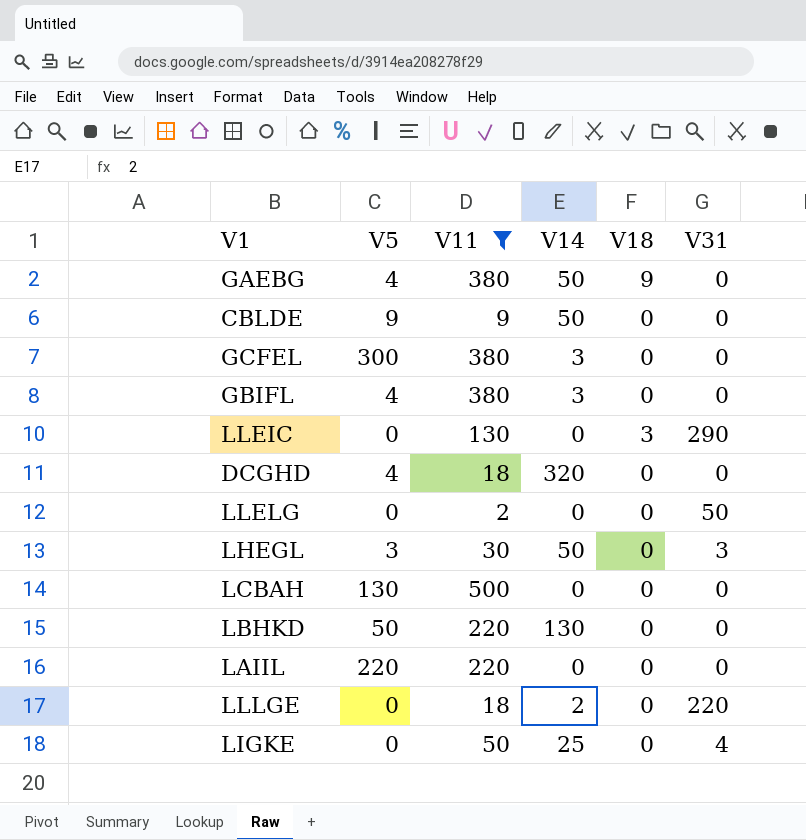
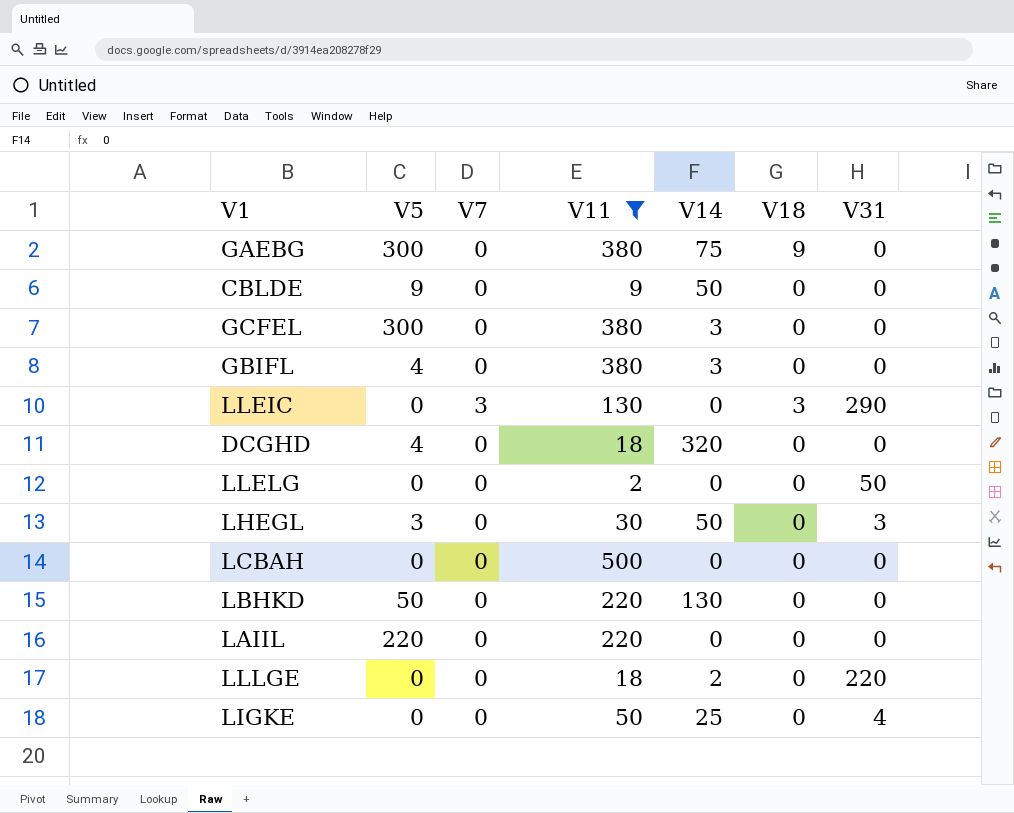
column V7 | position: none -> 3
GAEBG | V5: 4 -> 300
GAEBG | V14: 50 -> 75
LCBAH | V5: 130 -> 0

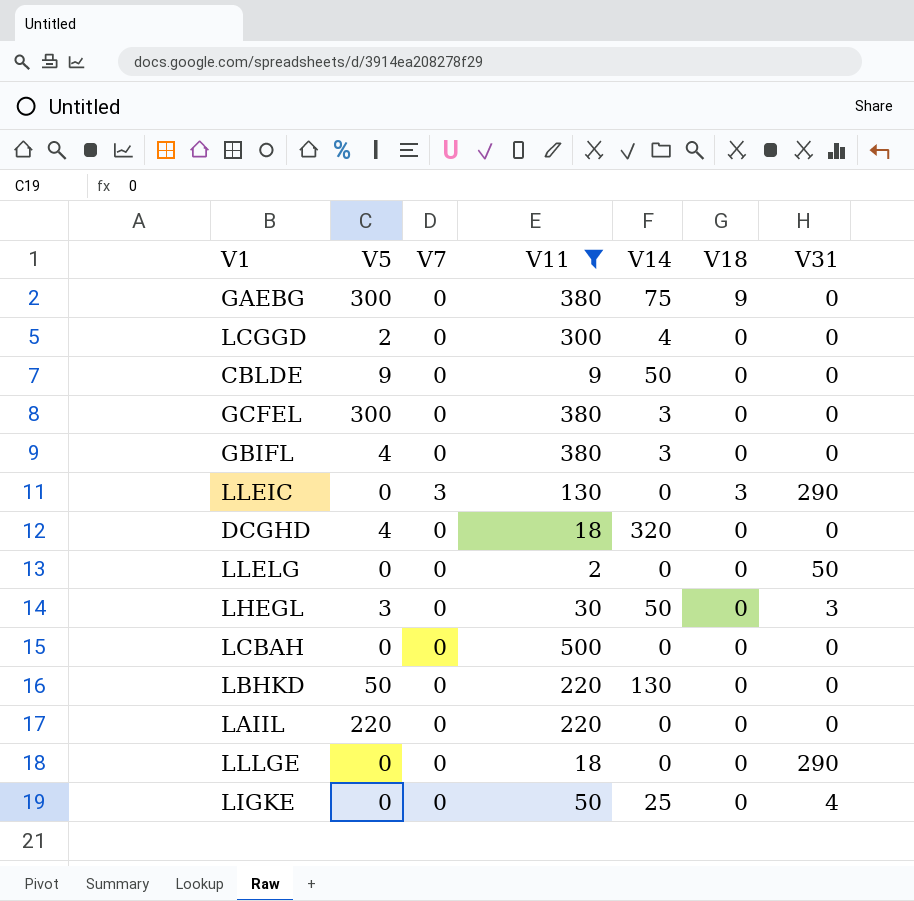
row LCGGD: none -> 2 | 0 | 300 | 4 | 0 | 0
LLLGE | V14: 2 -> 0
LLLGE | V31: 220 -> 290

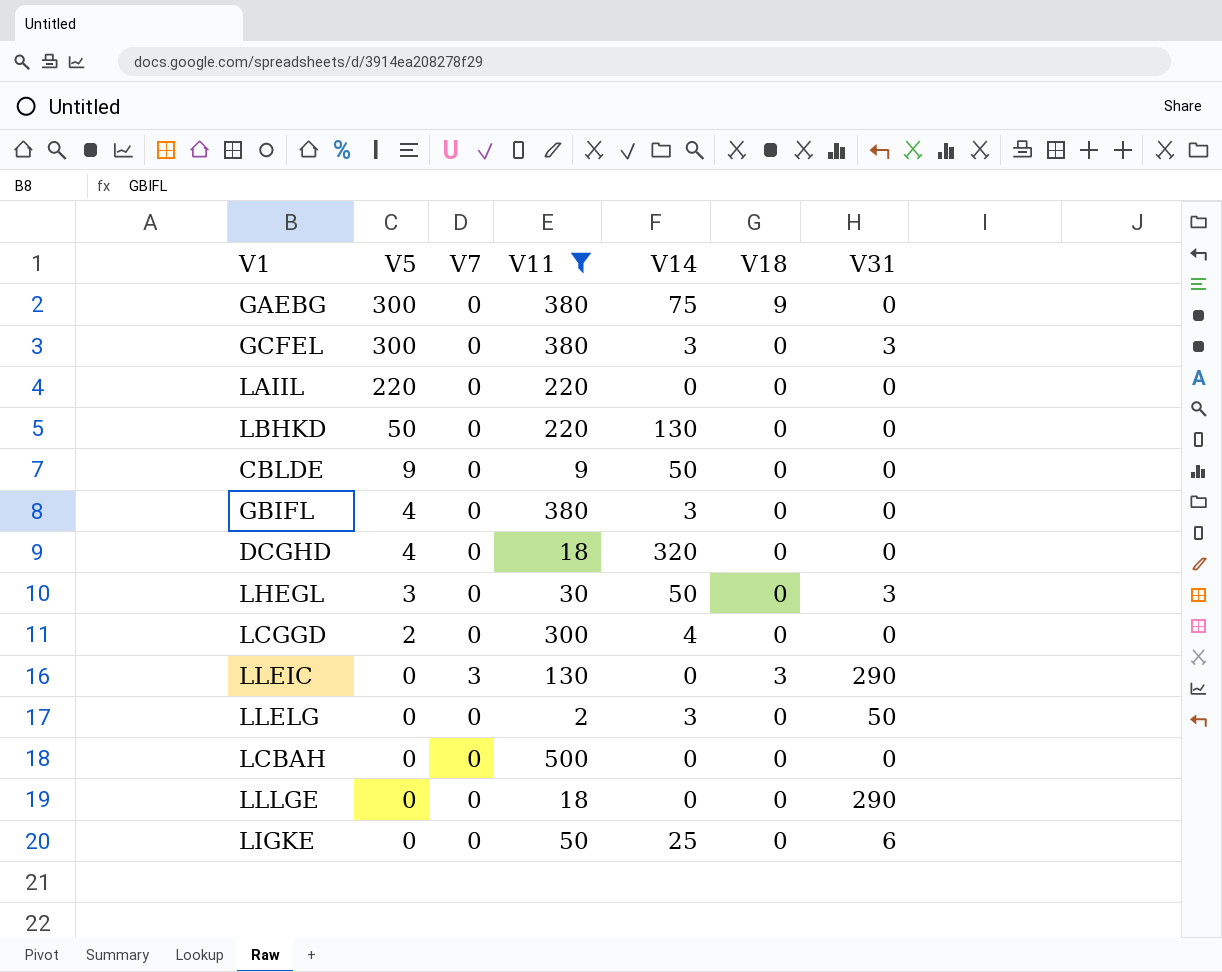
row order: none -> V5 descending
GCFEL | V31: 0 -> 3
LLELG | V14: 0 -> 3
LIGKE | V31: 4 -> 6

